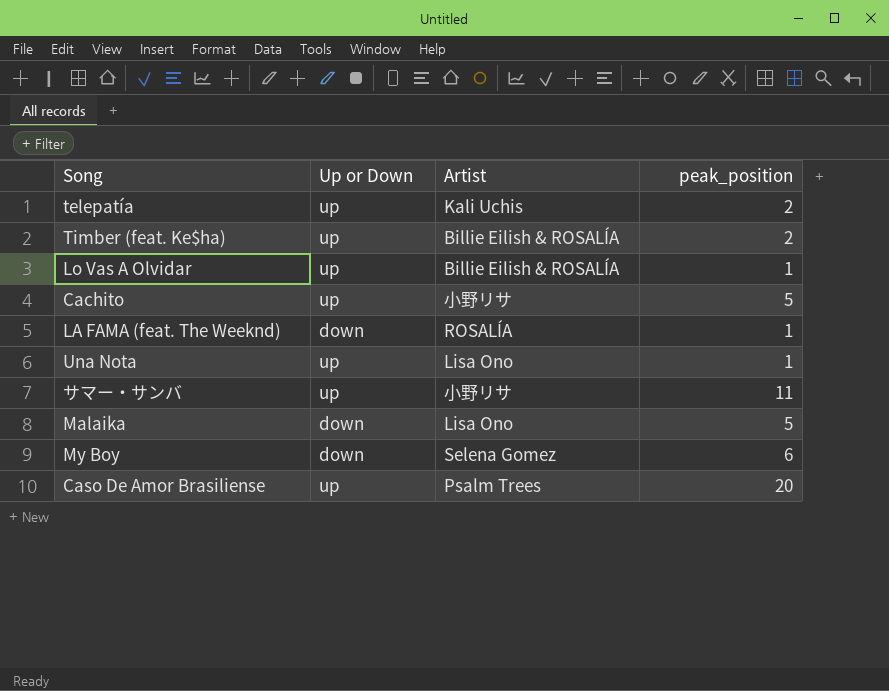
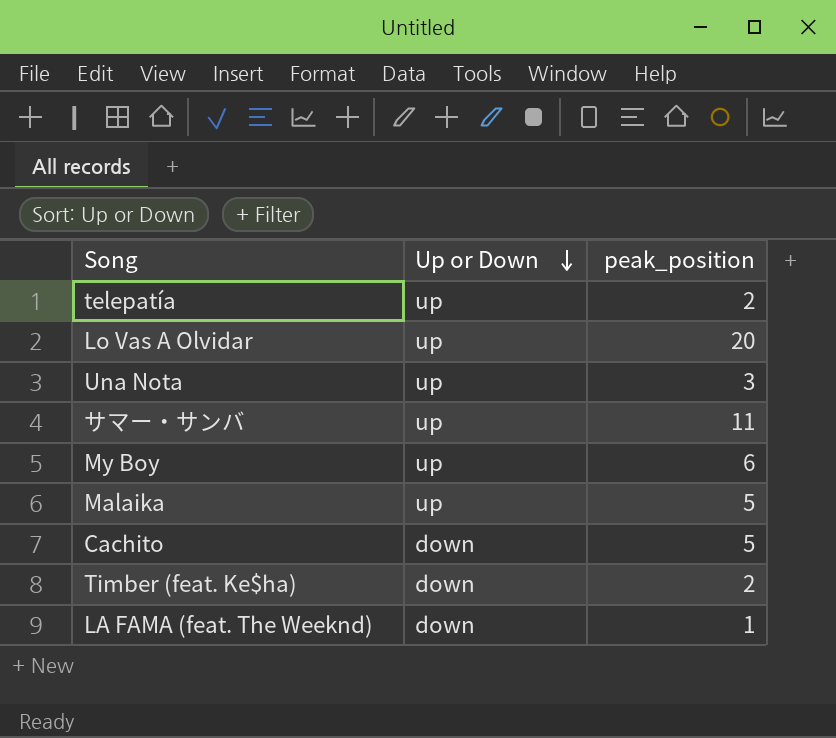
row order: none -> Up or Down descending
column Artist | position: 3 -> none
row Caso De Amor Brasiliense: up | Psalm Trees | 20 -> none
Lo Vas A Olvidar | peak_position: 1 -> 20
Una Nota | peak_position: 1 -> 3
My Boy | Up or Down: down -> up
Malaika | Up or Down: down -> up
Cachito | Up or Down: up -> down
Timber (feat. Ke$ha) | Up or Down: up -> down

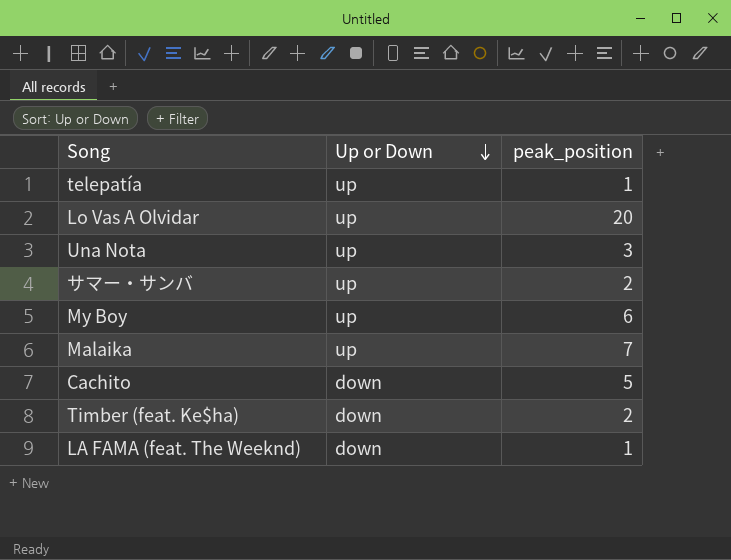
telepatía | peak_position: 2 -> 1
サマー・サンバ | peak_position: 11 -> 2
Malaika | peak_position: 5 -> 7

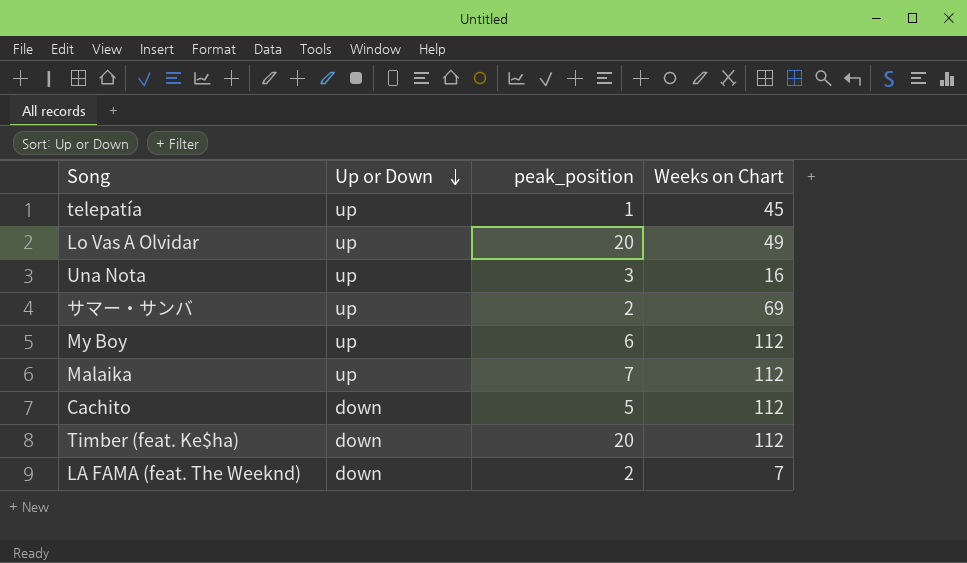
column Weeks on Chart | position: none -> 4
Timber (feat. Ke$ha) | peak_position: 2 -> 20
LA FAMA (feat. The Weeknd) | peak_position: 1 -> 2

